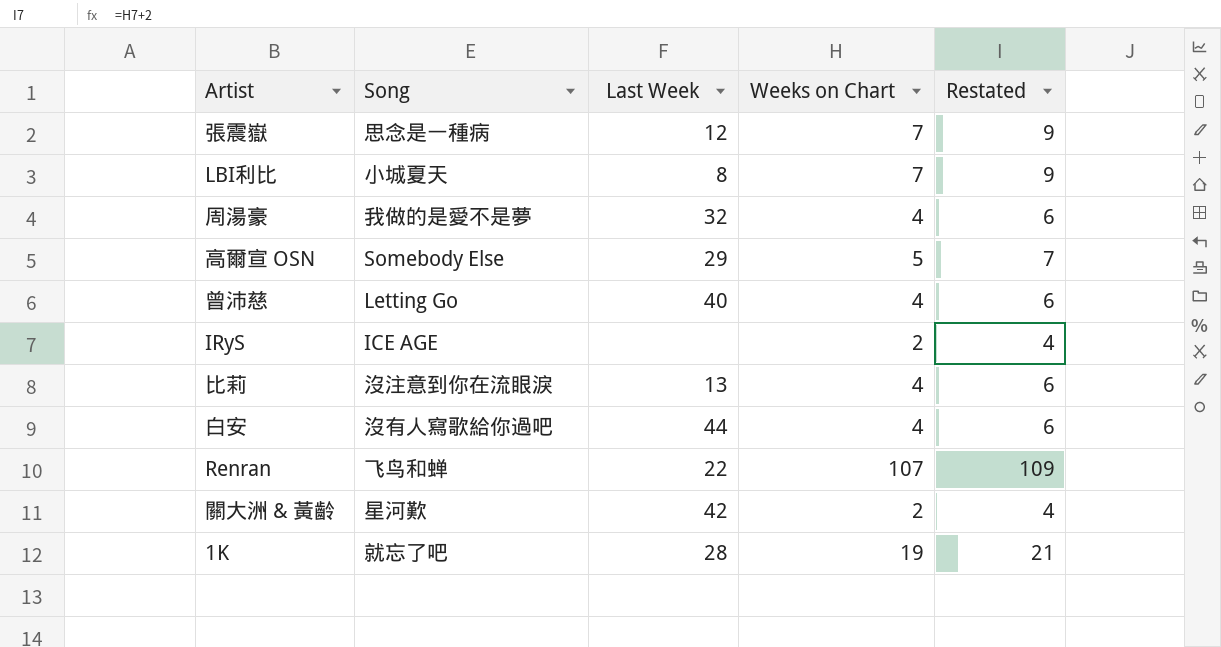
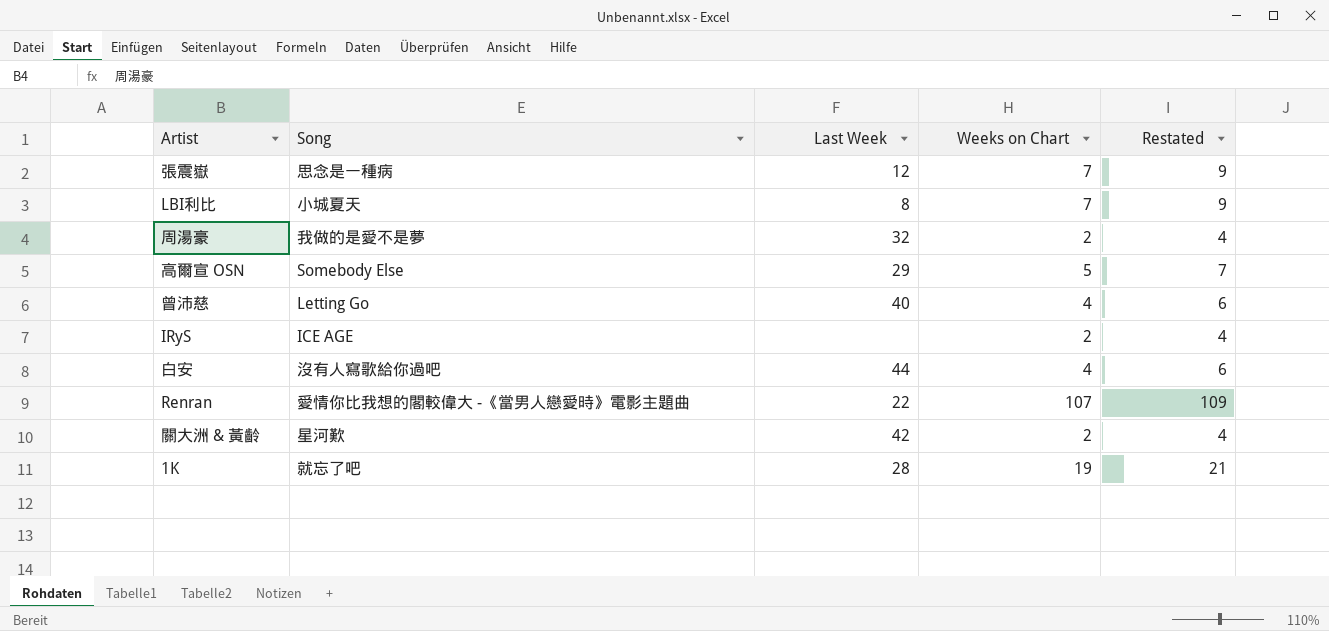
row 比莉: 沒注意到你在流眼淚 | 13 | 4 | 6 -> none
周湯豪 | Weeks on Chart: 4 -> 2
周湯豪 | Restated: 6 -> 4
Renran | Song: 飞鸟和蝉 -> 愛情你比我想的閣較偉大 -《當男人戀愛時》電影主題曲

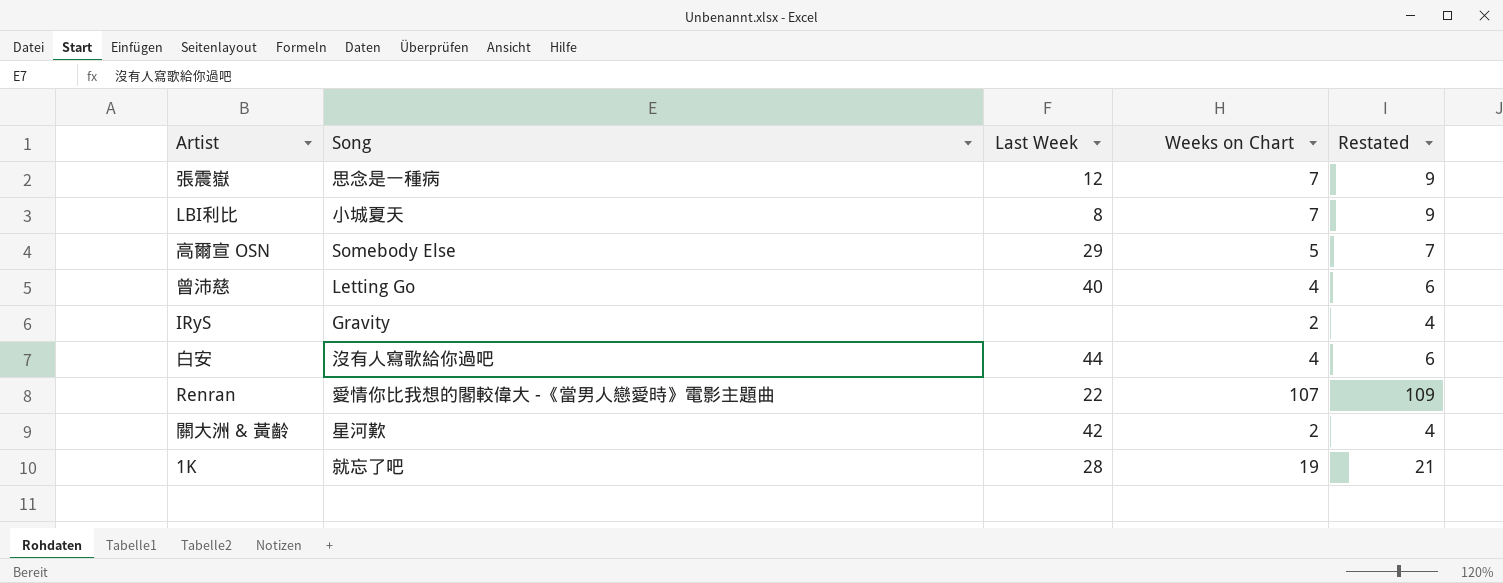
row 周湯豪: 我做的是愛不是夢 | 32 | 2 | 4 -> none
IRyS | Song: ICE AGE -> Gravity

